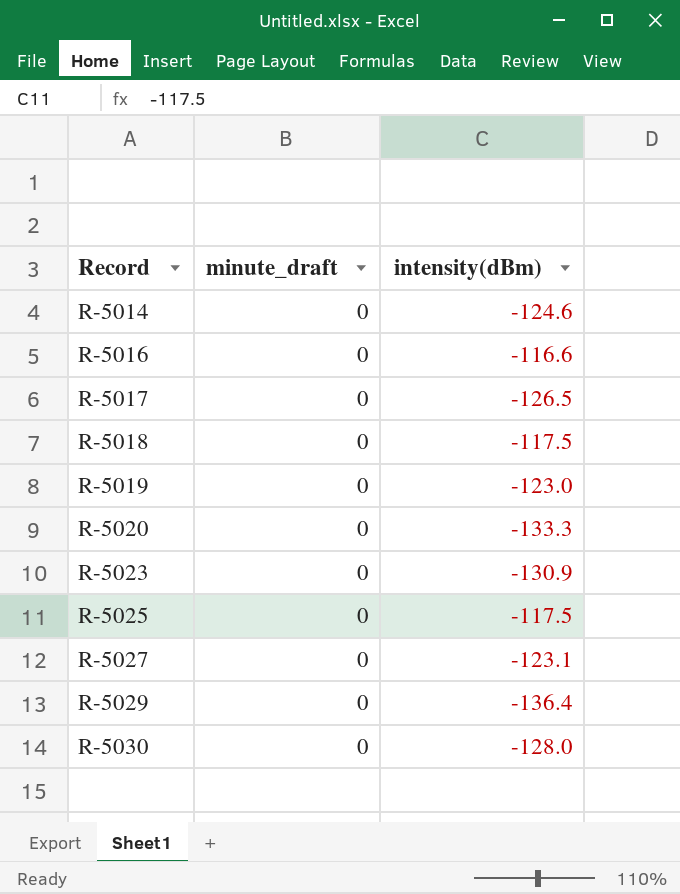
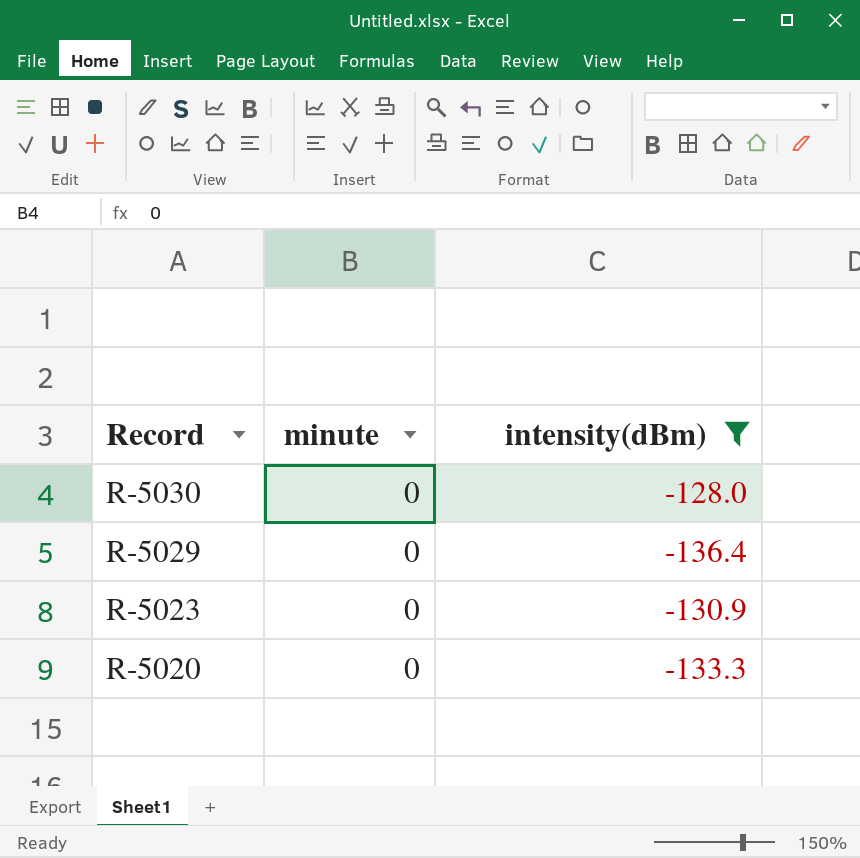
filter: none -> intensity(dBm) <= -128.0
row order: Record ascending -> Record descending
column name: minute_draft -> minute

